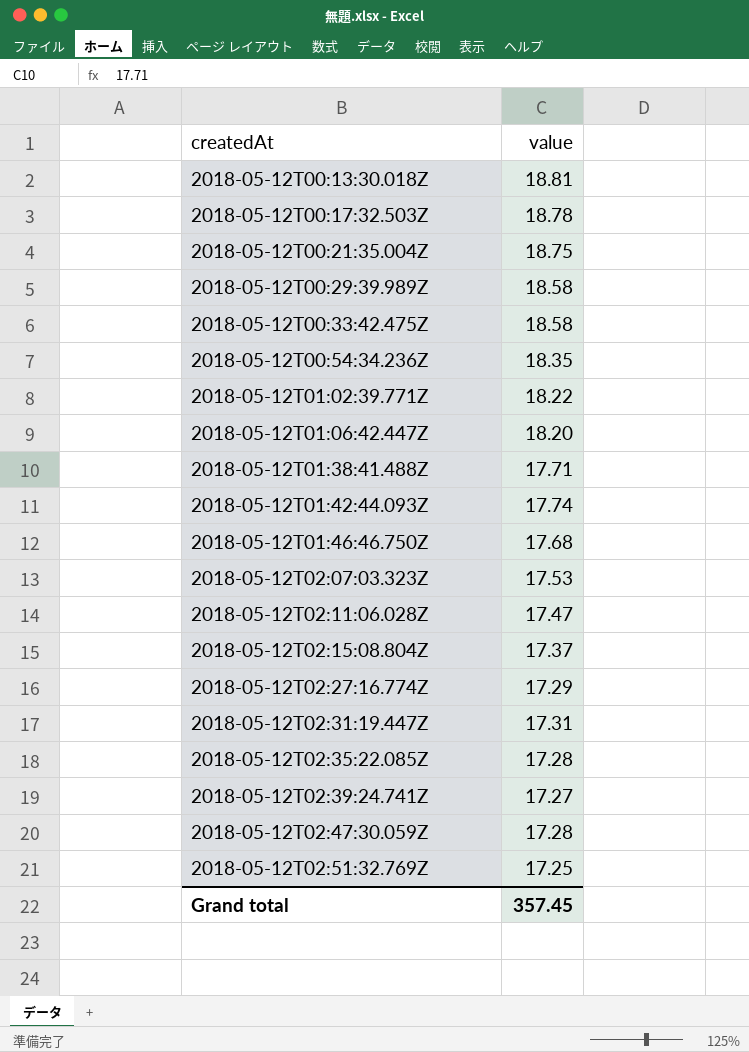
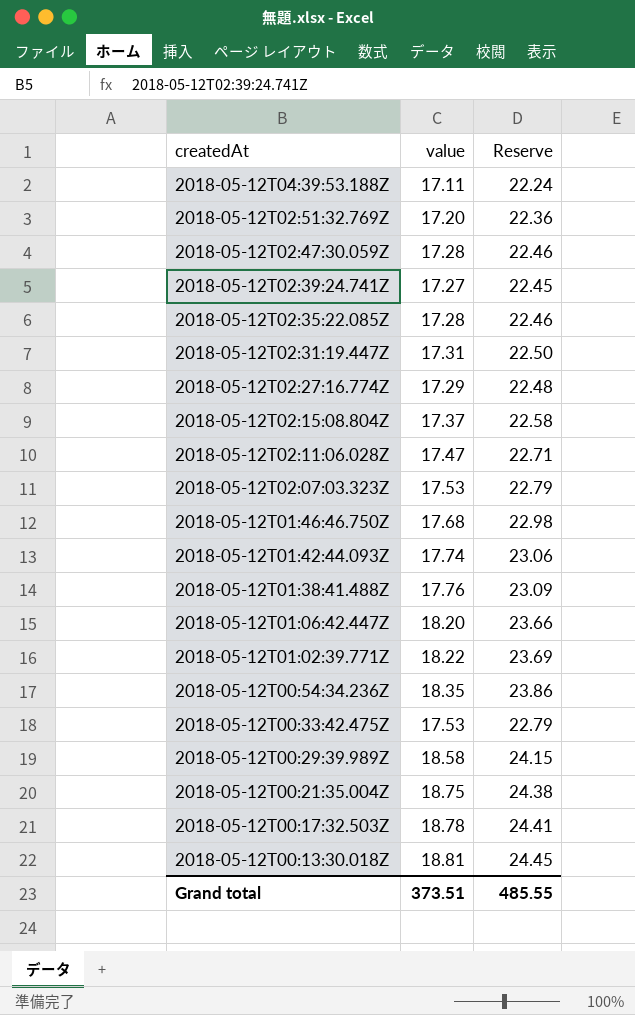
row order: createdAt ascending -> createdAt descending
column Reserve | formula: none -> [value] * 1.3
row 2018-05-12T04:39:53.188Z: none -> 17.11 | 22.24
2018-05-12T02:51:32.769Z | value: 17.25 -> 17.20
2018-05-12T01:38:41.488Z | value: 17.71 -> 17.76
2018-05-12T00:33:42.475Z | value: 18.58 -> 17.53
Grand total | value: 357.45 -> 373.51

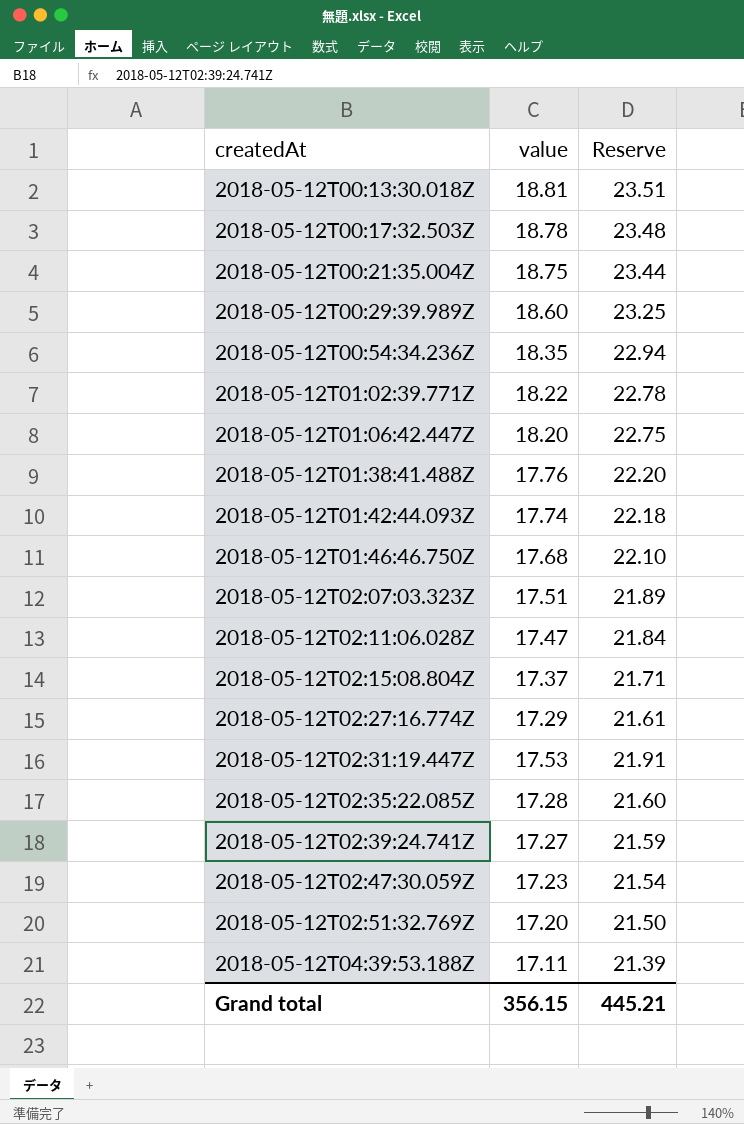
row order: createdAt descending -> createdAt ascending
column Reserve | formula: [value] * 1.3 -> [value] * 1.25
row 2018-05-12T00:33:42.475Z: 17.53 | 22.79 -> none
2018-05-12T00:29:39.989Z | value: 18.58 -> 18.60
2018-05-12T02:07:03.323Z | value: 17.53 -> 17.51
2018-05-12T02:31:19.447Z | value: 17.31 -> 17.53
2018-05-12T02:47:30.059Z | value: 17.28 -> 17.23
Grand total | value: 373.51 -> 356.15
Grand total | Reserve: 485.55 -> 445.21

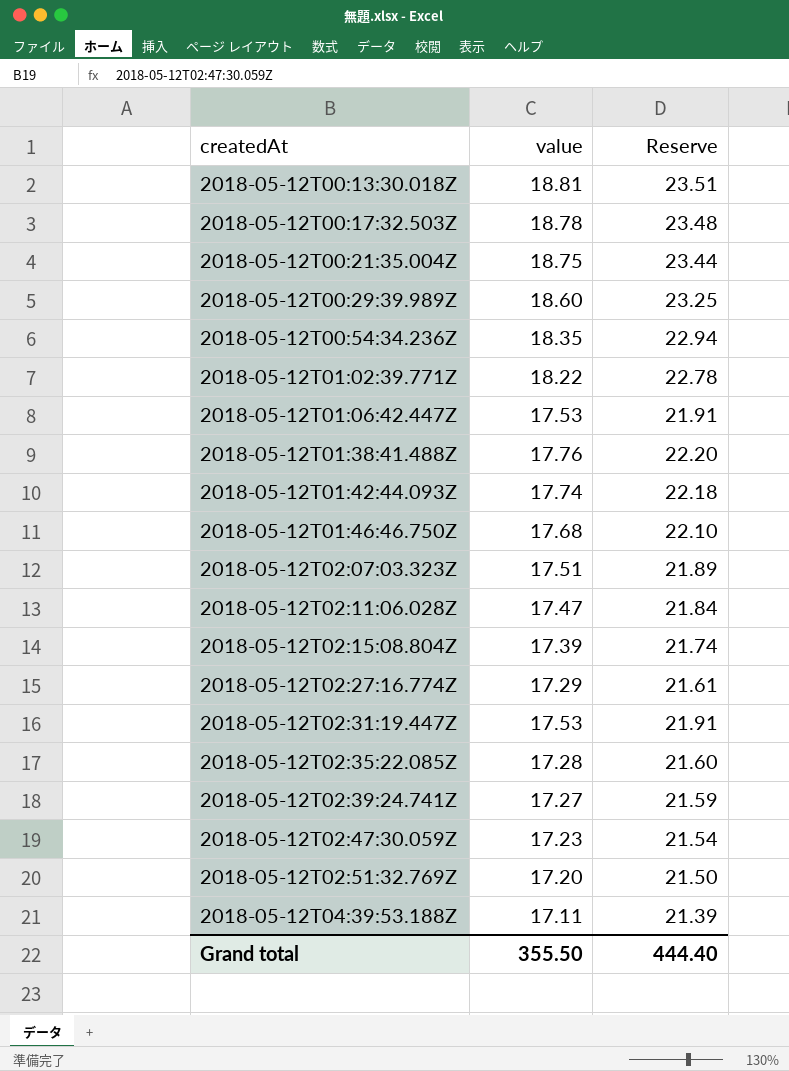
2018-05-12T01:06:42.447Z | value: 18.20 -> 17.53
2018-05-12T01:06:42.447Z | Reserve: 22.75 -> 21.91
2018-05-12T02:15:08.804Z | value: 17.37 -> 17.39
2018-05-12T02:15:08.804Z | Reserve: 21.71 -> 21.74
Grand total | value: 356.15 -> 355.50
Grand total | Reserve: 445.21 -> 444.40

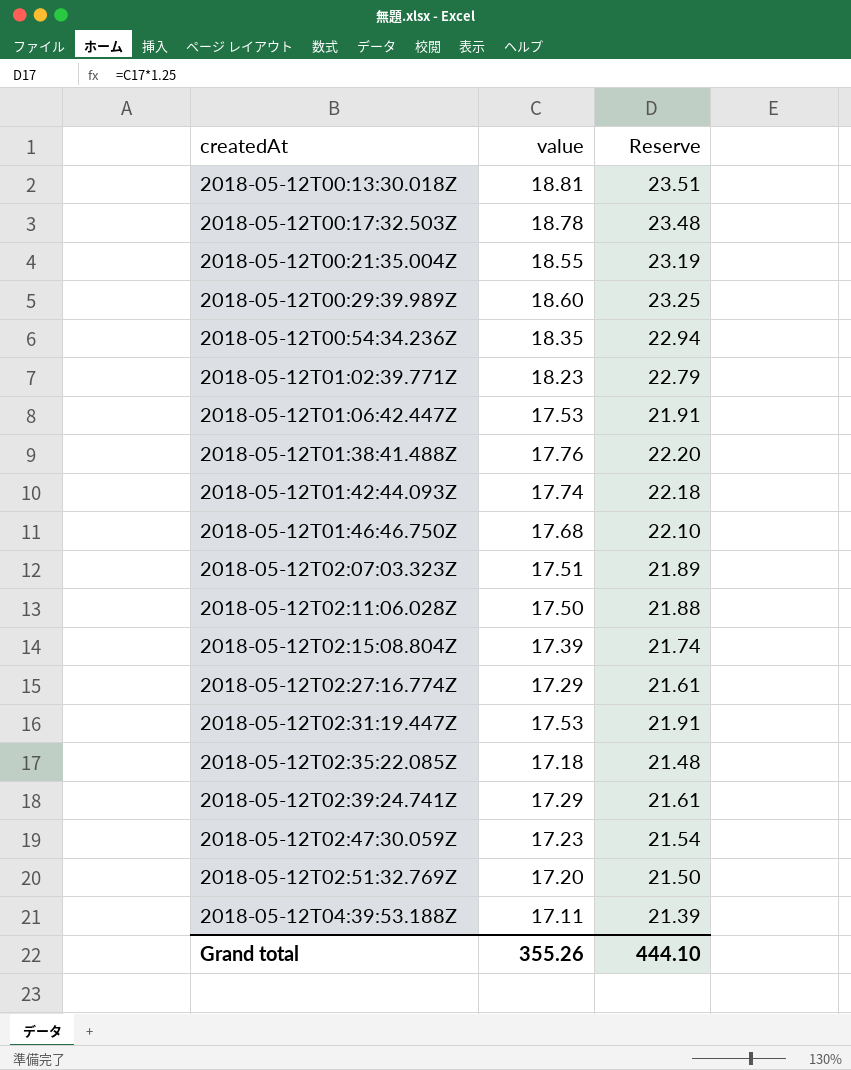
2018-05-12T00:21:35.004Z | value: 18.75 -> 18.55
2018-05-12T00:21:35.004Z | Reserve: 23.44 -> 23.19
2018-05-12T01:02:39.771Z | value: 18.22 -> 18.23
2018-05-12T01:02:39.771Z | Reserve: 22.78 -> 22.79
2018-05-12T02:11:06.028Z | value: 17.47 -> 17.50
2018-05-12T02:11:06.028Z | Reserve: 21.84 -> 21.88
2018-05-12T02:35:22.085Z | value: 17.28 -> 17.18
2018-05-12T02:35:22.085Z | Reserve: 21.60 -> 21.48
2018-05-12T02:39:24.741Z | value: 17.27 -> 17.29
2018-05-12T02:39:24.741Z | Reserve: 21.59 -> 21.61
Grand total | value: 355.50 -> 355.26
Grand total | Reserve: 444.40 -> 444.10

